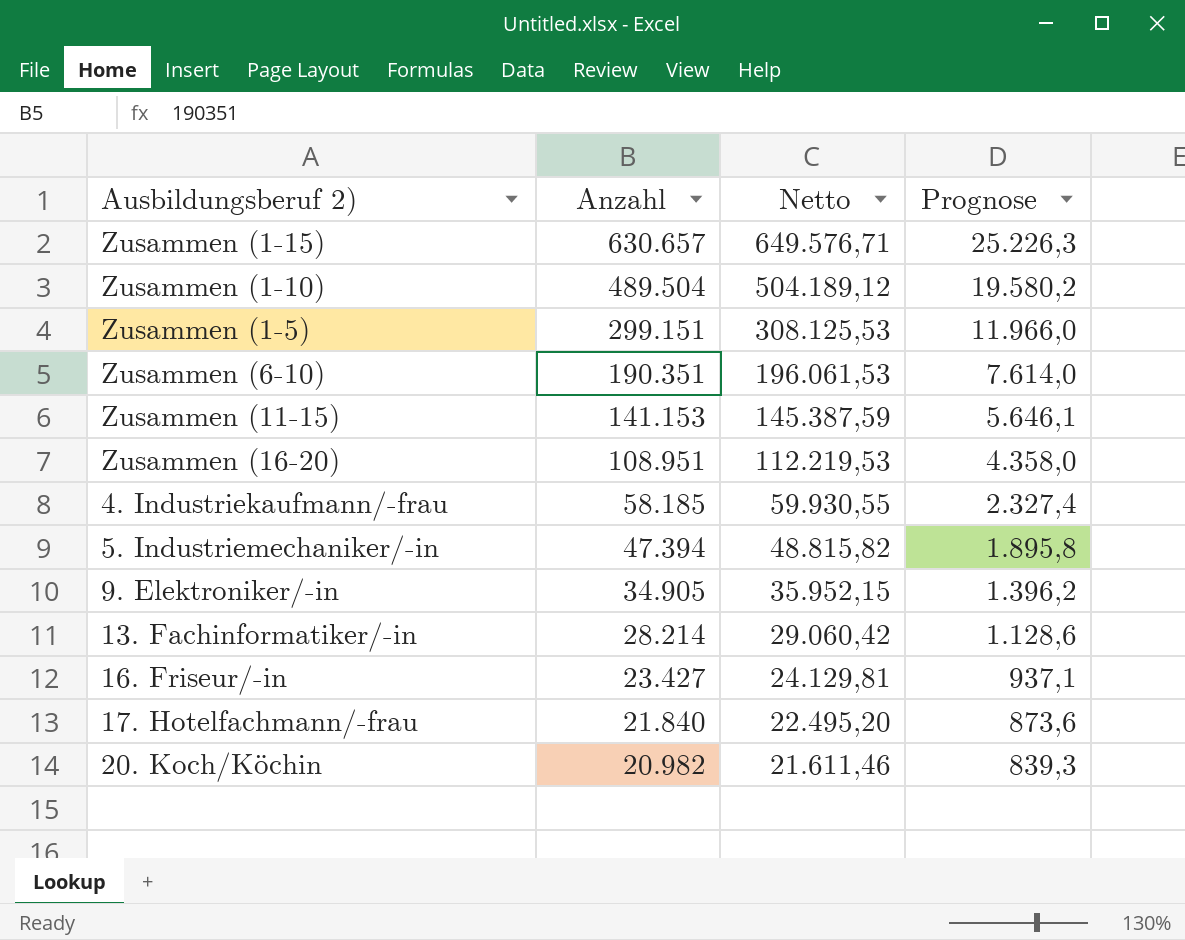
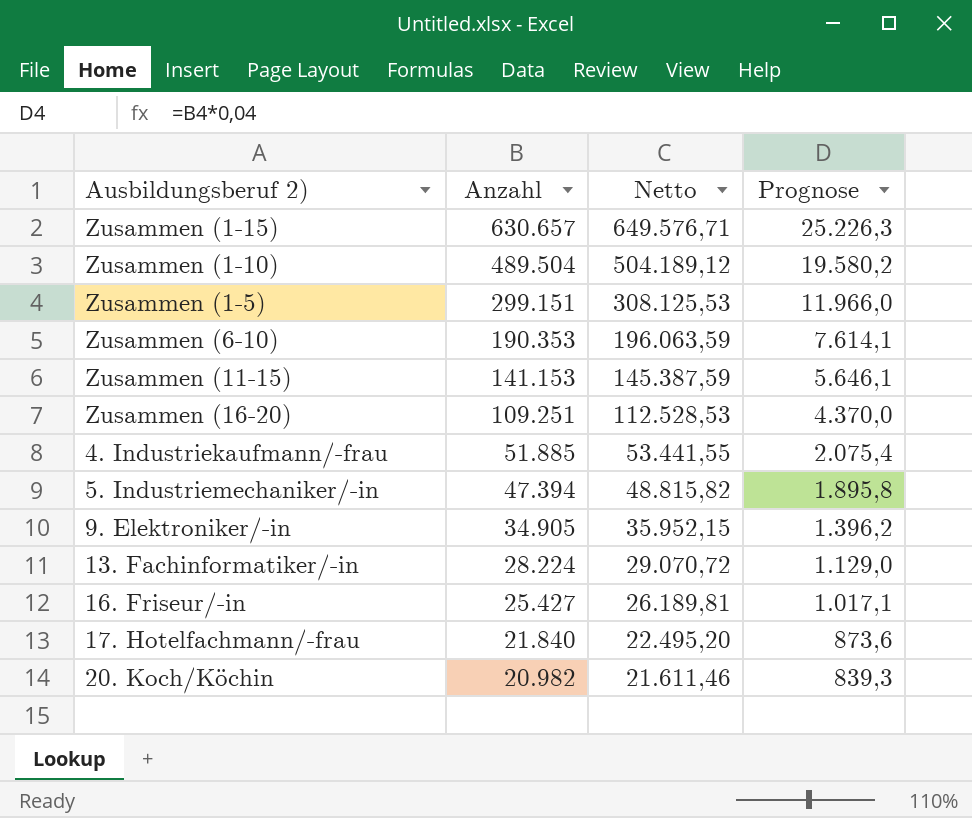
Zusammen (6-10) | Anzahl: 190.351 -> 190.353
Zusammen (6-10) | Netto: 196.061,53 -> 196.063,59
Zusammen (6-10) | Prognose: 7.614,0 -> 7.614,1
Zusammen (16-20) | Anzahl: 108.951 -> 109.251
Zusammen (16-20) | Netto: 112.219,53 -> 112.528,53
Zusammen (16-20) | Prognose: 4.358,0 -> 4.370,0
4. Industriekaufmann/-frau | Anzahl: 58.185 -> 51.885
4. Industriekaufmann/-frau | Netto: 59.930,55 -> 53.441,55
4. Industriekaufmann/-frau | Prognose: 2.327,4 -> 2.075,4
13. Fachinformatiker/-in | Anzahl: 28.214 -> 28.224
13. Fachinformatiker/-in | Netto: 29.060,42 -> 29.070,72
13. Fachinformatiker/-in | Prognose: 1.128,6 -> 1.129,0
16. Friseur/-in | Anzahl: 23.427 -> 25.427
16. Friseur/-in | Netto: 24.129,81 -> 26.189,81
16. Friseur/-in | Prognose: 937,1 -> 1.017,1

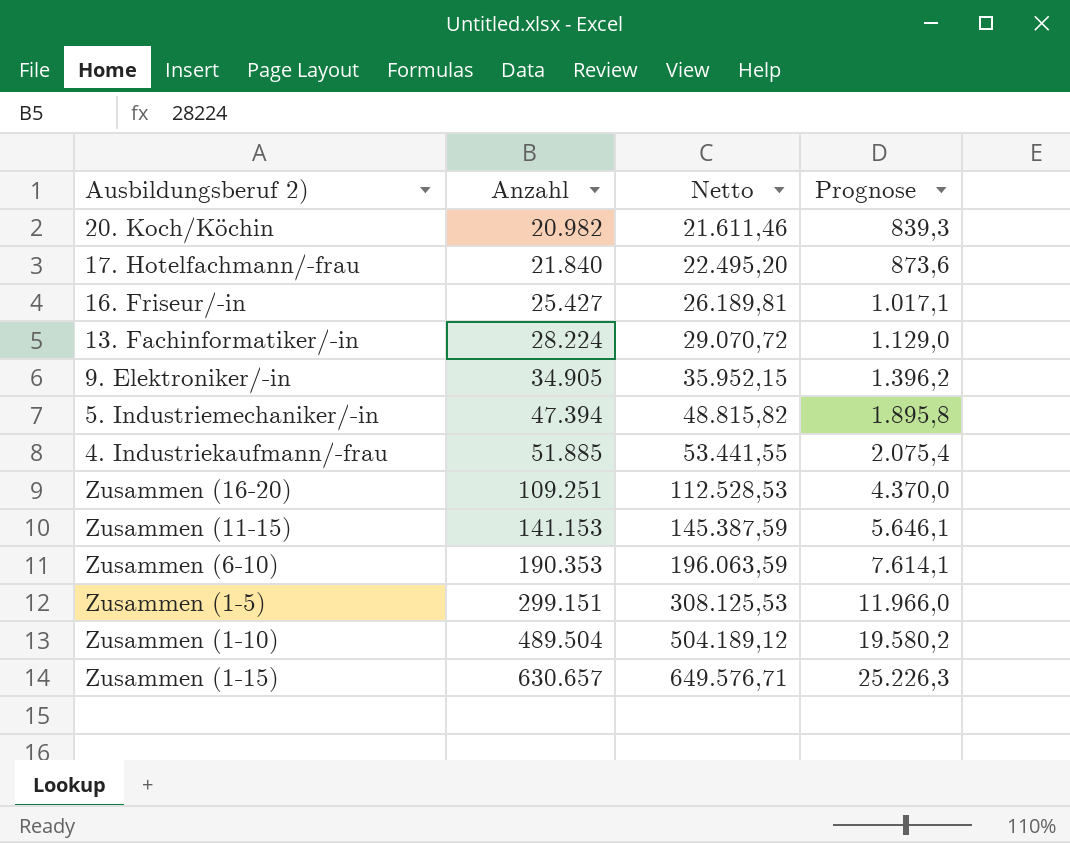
row order: Anzahl descending -> Anzahl ascending

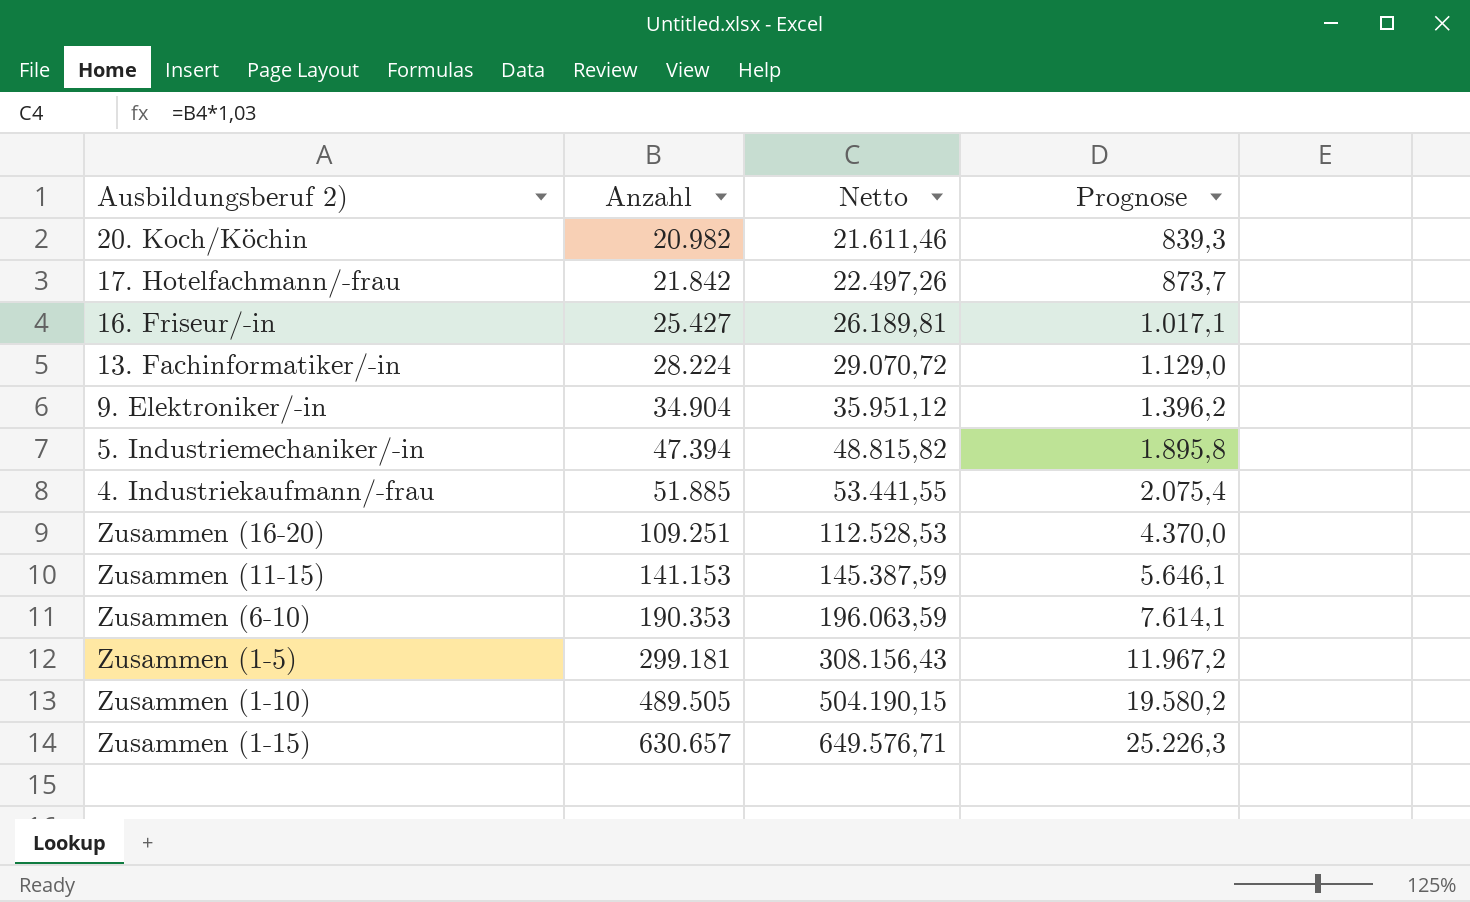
17. Hotelfachmann/-frau | Anzahl: 21.840 -> 21.842
17. Hotelfachmann/-frau | Netto: 22.495,20 -> 22.497,26
17. Hotelfachmann/-frau | Prognose: 873,6 -> 873,7
9. Elektroniker/-in | Anzahl: 34.905 -> 34.904
9. Elektroniker/-in | Netto: 35.952,15 -> 35.951,12
Zusammen (1-5) | Anzahl: 299.151 -> 299.181
Zusammen (1-5) | Netto: 308.125,53 -> 308.156,43
Zusammen (1-5) | Prognose: 11.966,0 -> 11.967,2
Zusammen (1-10) | Anzahl: 489.504 -> 489.505
Zusammen (1-10) | Netto: 504.189,12 -> 504.190,15

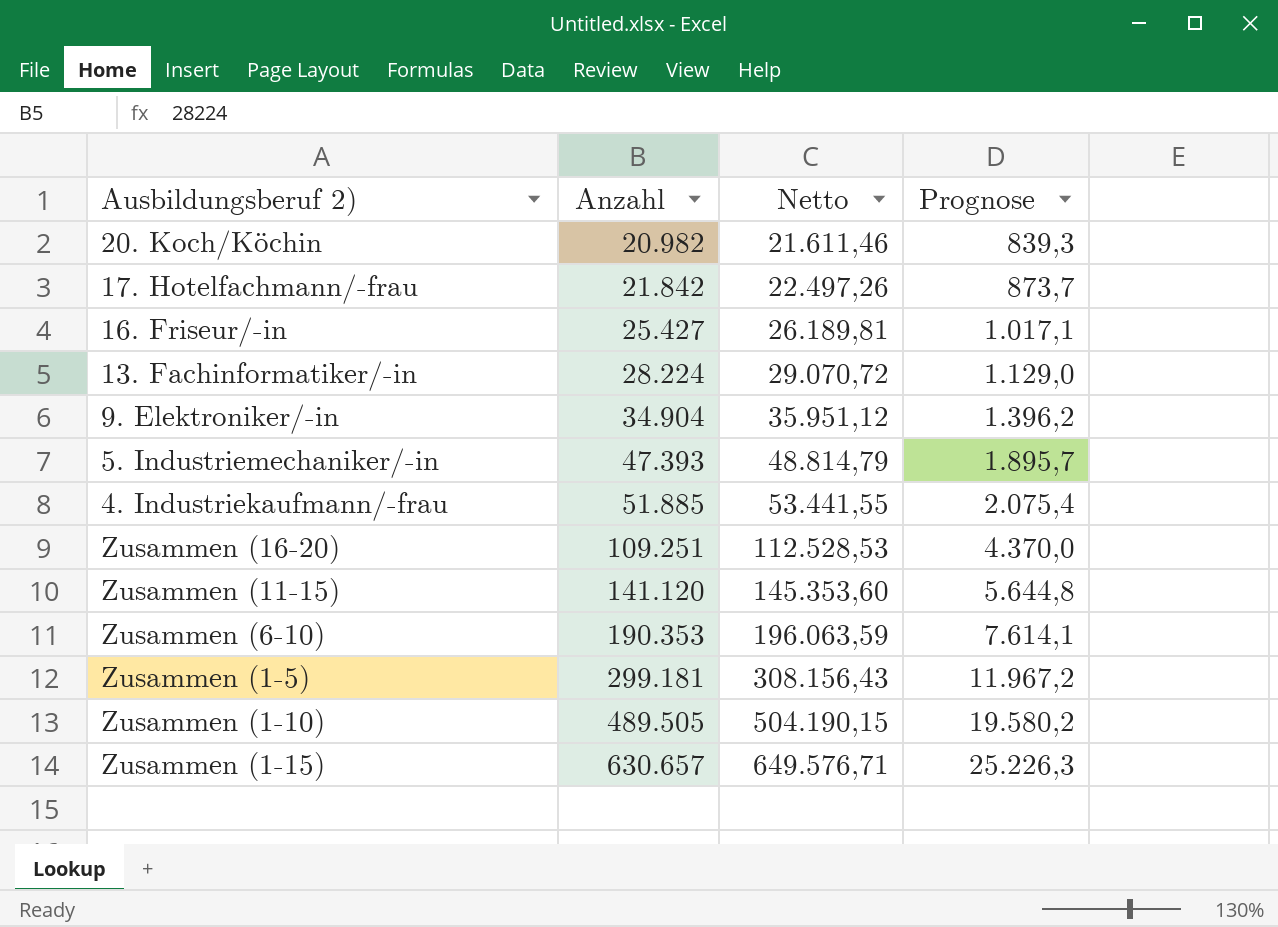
5. Industriemechaniker/-in | Anzahl: 47.394 -> 47.393
5. Industriemechaniker/-in | Netto: 48.815,82 -> 48.814,79
5. Industriemechaniker/-in | Prognose: 1.895,8 -> 1.895,7
Zusammen (11-15) | Anzahl: 141.153 -> 141.120
Zusammen (11-15) | Netto: 145.387,59 -> 145.353,60
Zusammen (11-15) | Prognose: 5.646,1 -> 5.644,8

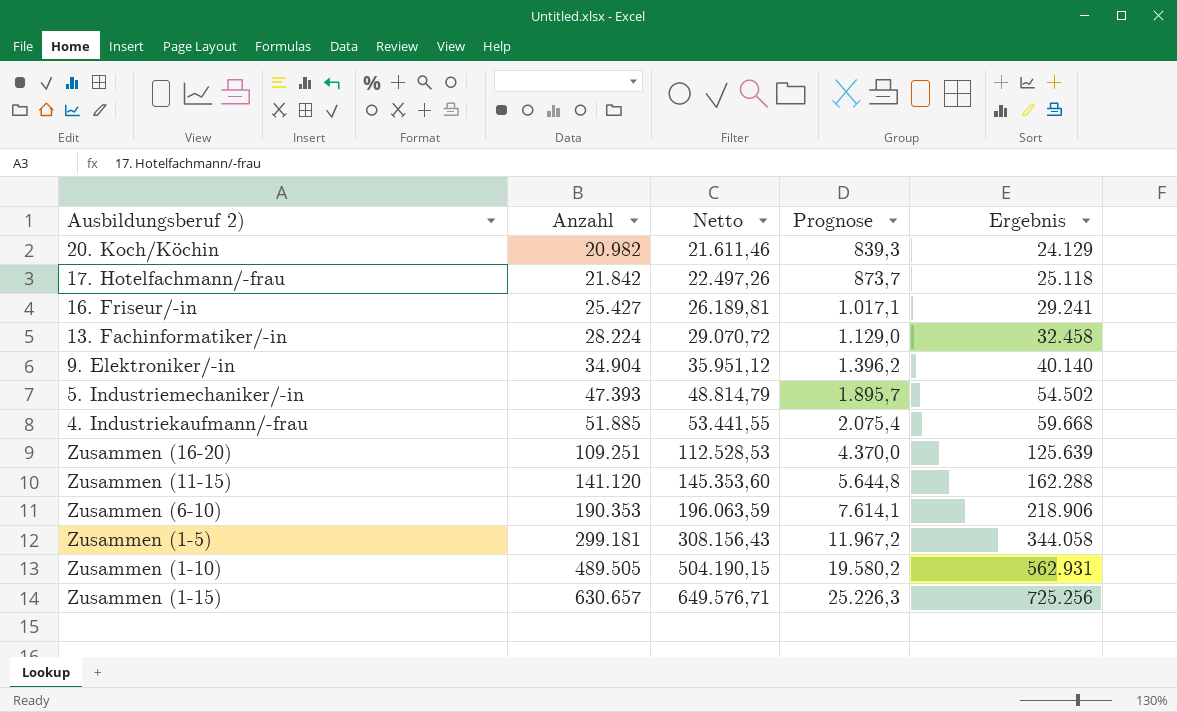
column Ergebnis | formula: none -> [Anzahl] * 1,15

